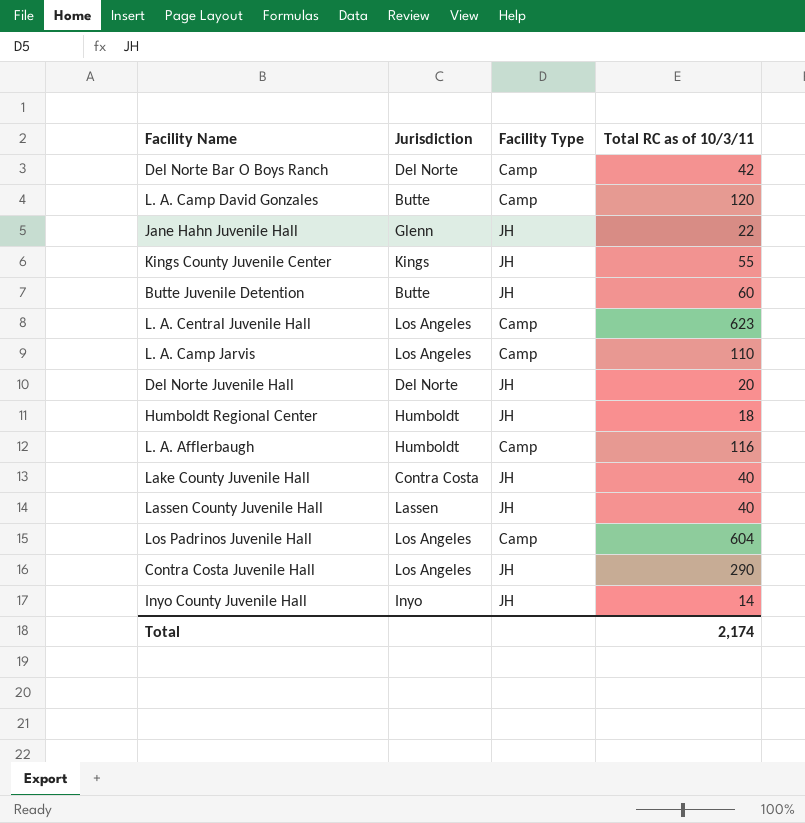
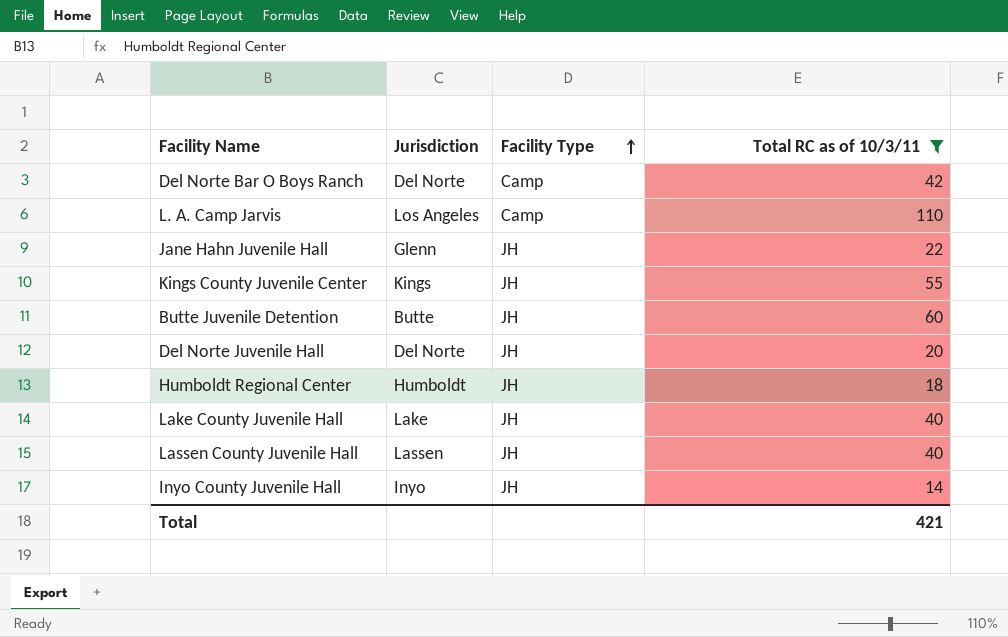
filter: none -> Total RC as of 10/3/11 <= 110
row order: none -> Facility Type ascending
Lake County Juvenile Hall | Jurisdiction: Contra Costa -> Lake
Total | Total RC as of 10/3/11: 2,174 -> 421

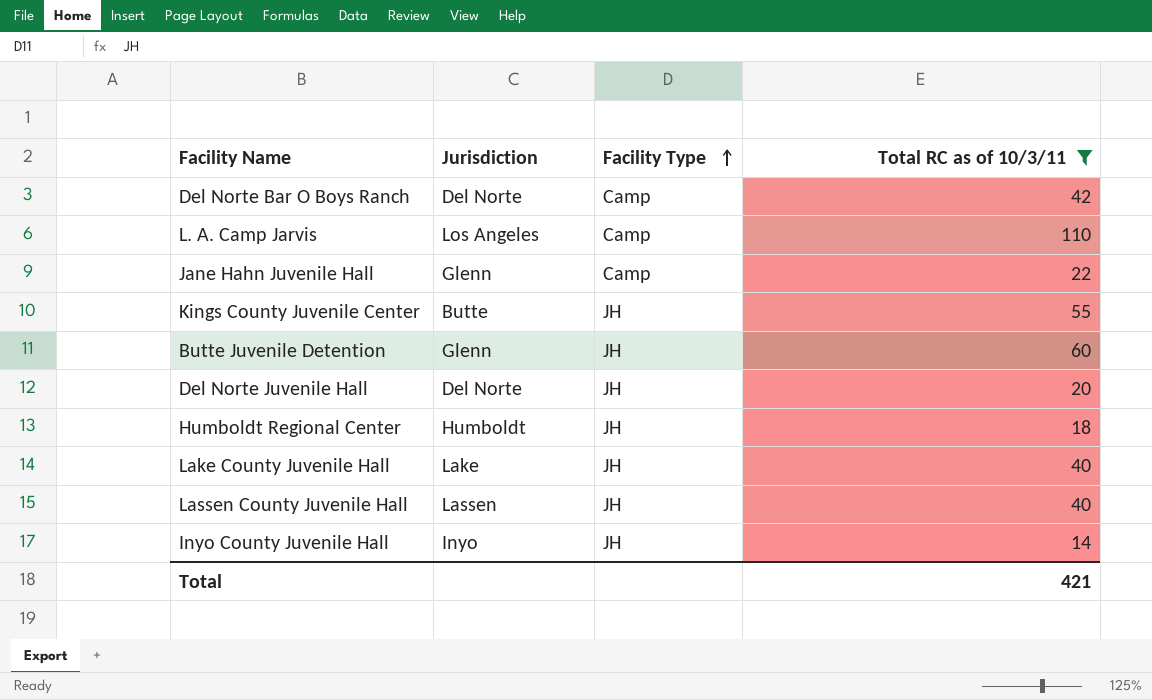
Jane Hahn Juvenile Hall | Facility Type: JH -> Camp
Kings County Juvenile Center | Jurisdiction: Kings -> Butte
Butte Juvenile Detention | Jurisdiction: Butte -> Glenn

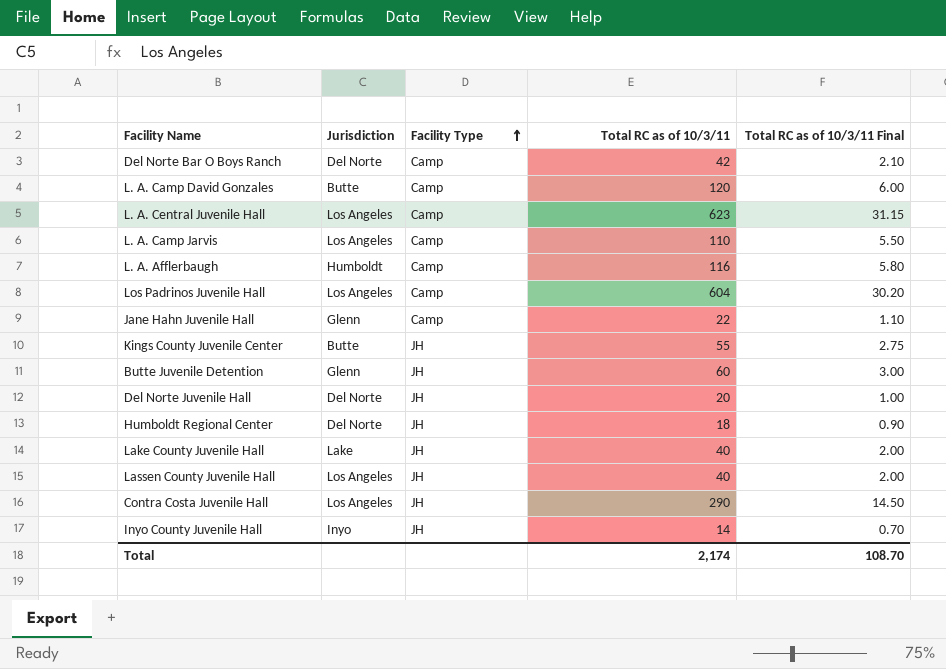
filter: Total RC as of 10/3/11 <= 110 -> none
column Total RC as of 10/3/11 Final | formula: none -> [Total RC as of 10/3/11] * 0.05
Humboldt Regional Center | Jurisdiction: Humboldt -> Del Norte
Lassen County Juvenile Hall | Jurisdiction: Lassen -> Los Angeles
Total | Total RC as of 10/3/11: 421 -> 2,174

